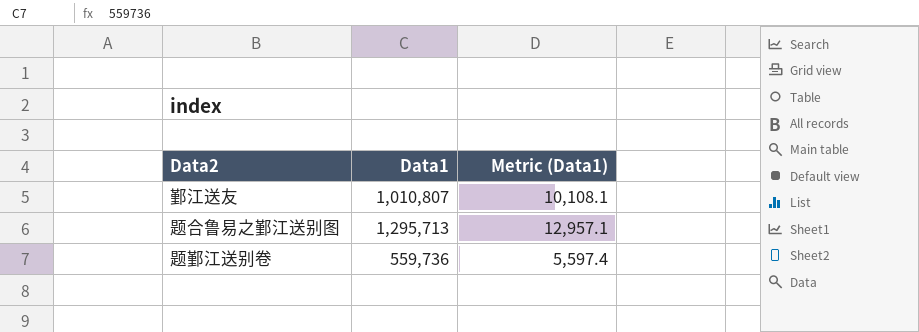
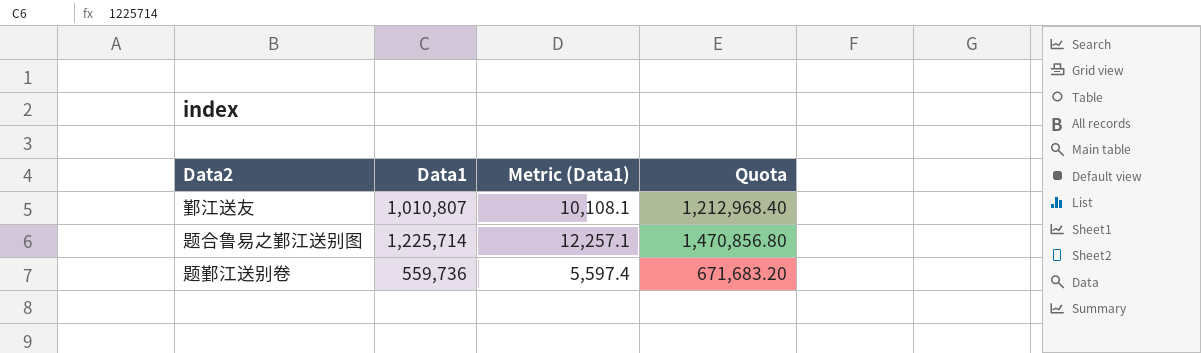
column Quota | formula: none -> [Data1] * 1.2
题合鲁易之鄞江送别图 | Data1: 1,295,713 -> 1,225,714
题合鲁易之鄞江送别图 | Metric (Data1): 12,957.1 -> 12,257.1

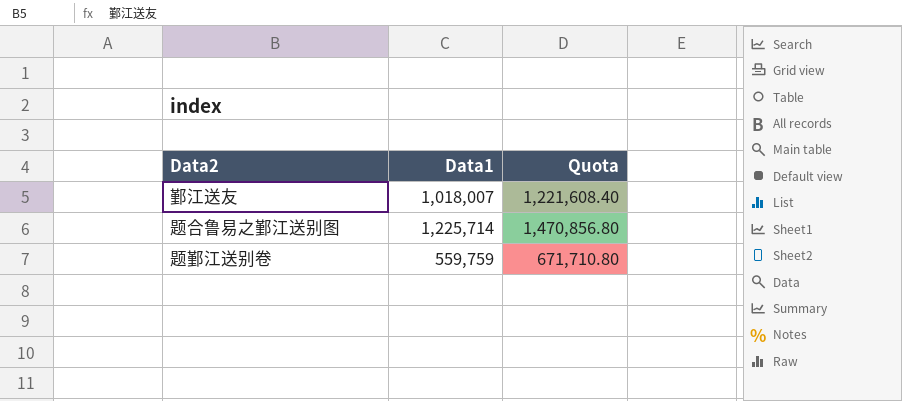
column Metric (Data1) | formula: [Data1] * 0.01 -> none
鄞江送友 | Data1: 1,010,807 -> 1,018,007
鄞江送友 | Quota: 1,212,968.40 -> 1,221,608.40
题鄞江送别卷 | Data1: 559,736 -> 559,759
题鄞江送别卷 | Quota: 671,683.20 -> 671,710.80

